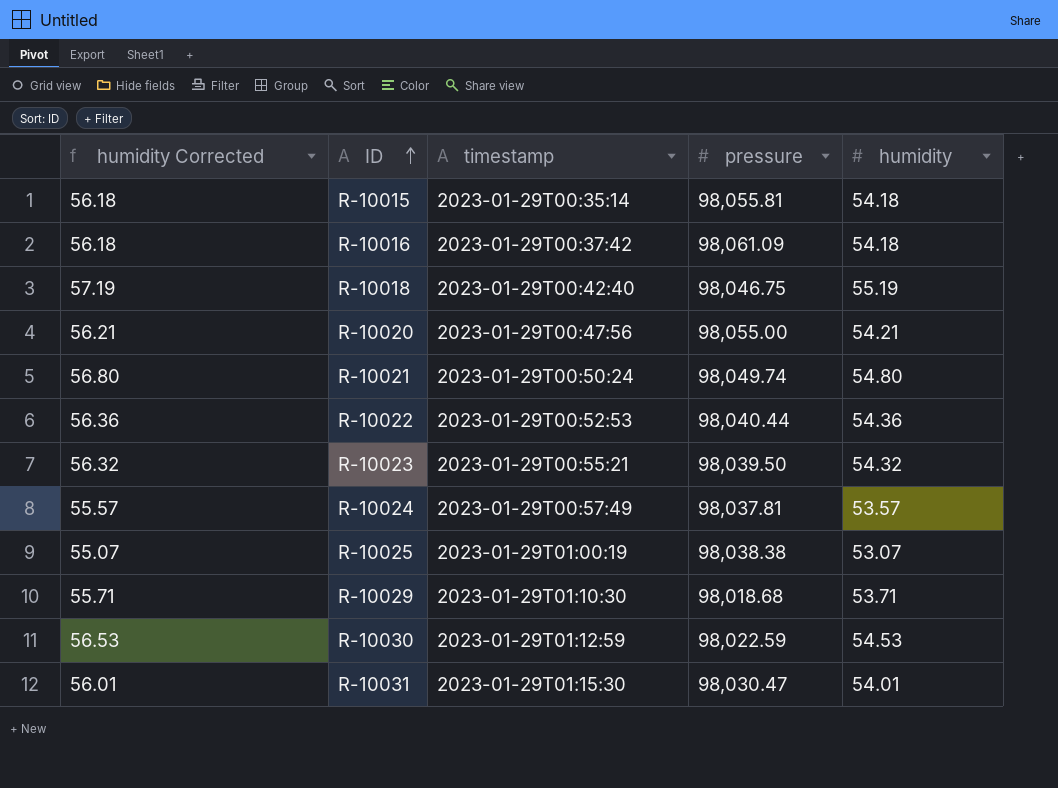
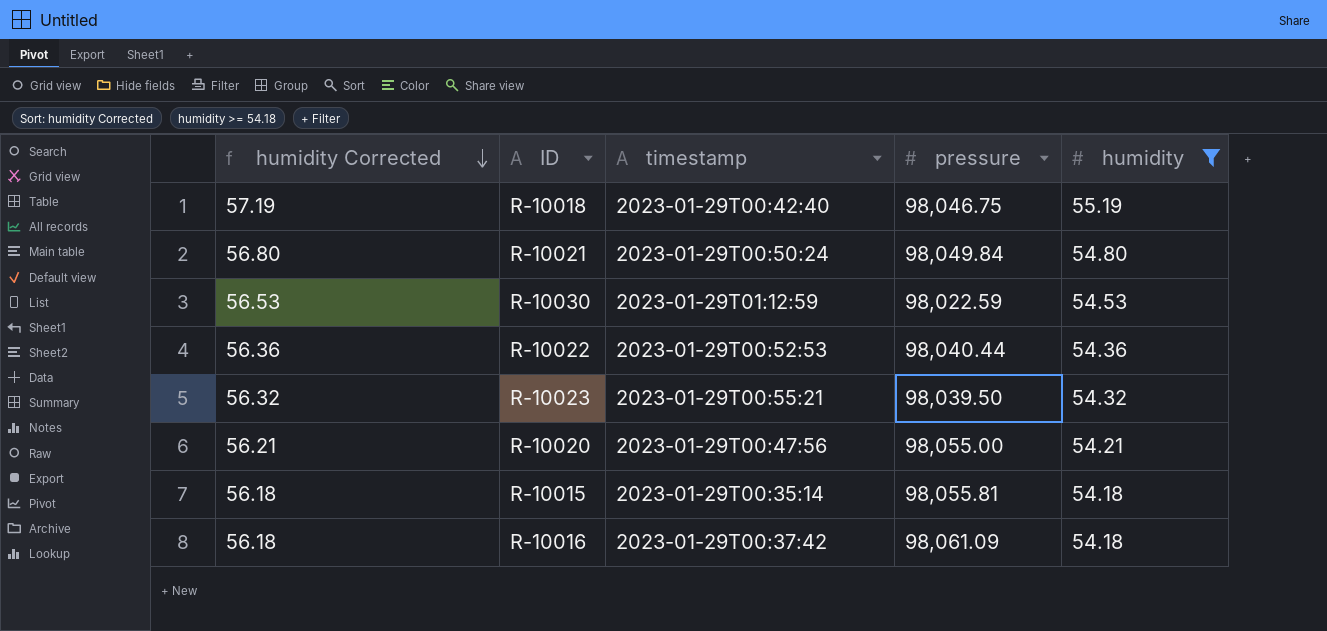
filter: none -> humidity >= 54.18
row order: ID ascending -> humidity Corrected descending
R-10021 | pressure: 98,049.74 -> 98,049.84

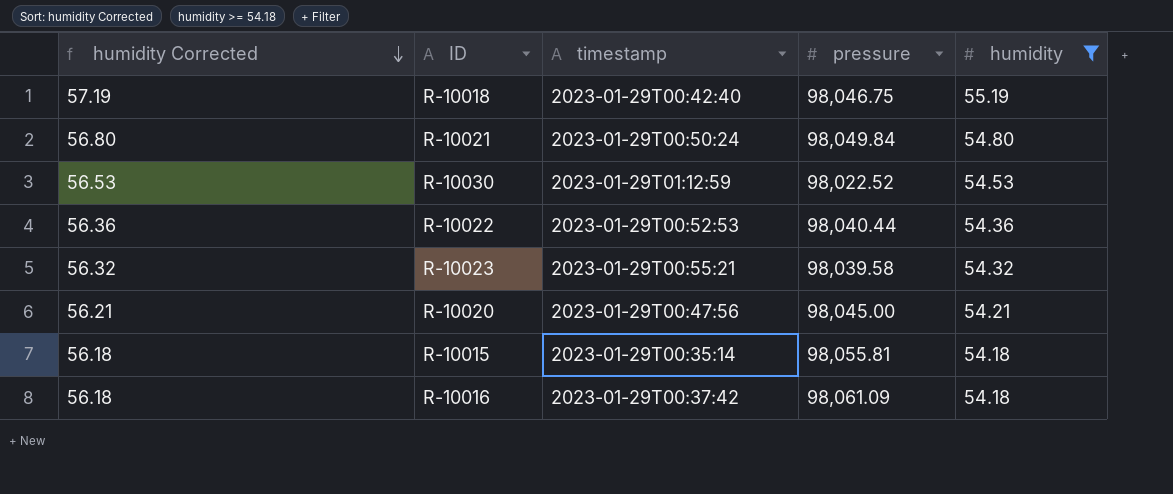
R-10030 | pressure: 98,022.59 -> 98,022.52
R-10023 | pressure: 98,039.50 -> 98,039.58
R-10020 | pressure: 98,055.00 -> 98,045.00

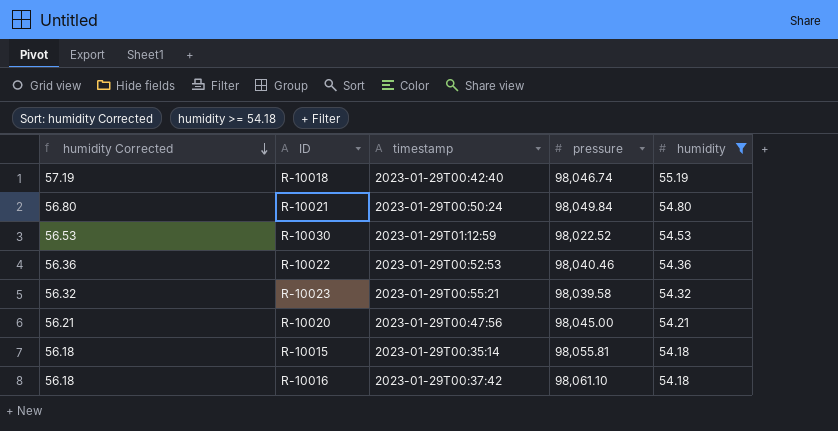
R-10018 | pressure: 98,046.75 -> 98,046.74
R-10022 | pressure: 98,040.44 -> 98,040.46
R-10016 | pressure: 98,061.09 -> 98,061.10

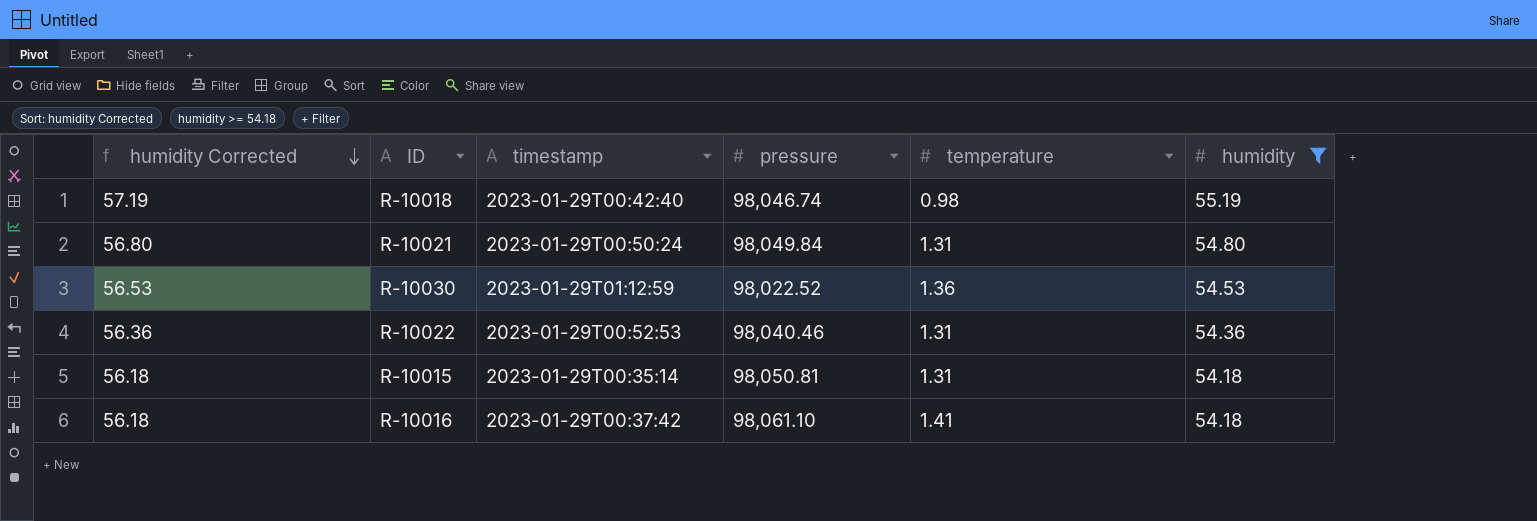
column temperature | position: none -> 5
row R-10023: 56.32 | 2023-01-29T00:55:21 | 98,039.58 | 54.32 -> none
row R-10020: 56.21 | 2023-01-29T00:47:56 | 98,045.00 | 54.21 -> none
R-10015 | pressure: 98,055.81 -> 98,050.81

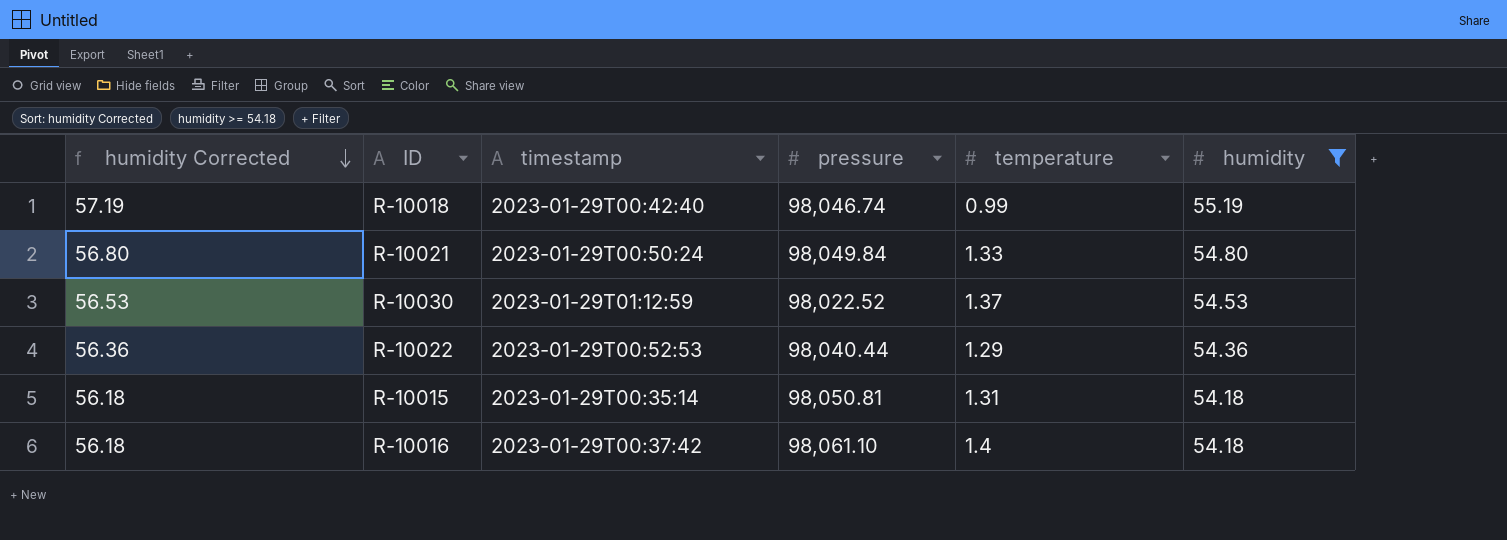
R-10018 | temperature: 0.98 -> 0.99
R-10021 | temperature: 1.31 -> 1.33
R-10030 | temperature: 1.36 -> 1.37
R-10022 | pressure: 98,040.46 -> 98,040.44
R-10022 | temperature: 1.31 -> 1.29
R-10016 | temperature: 1.41 -> 1.4

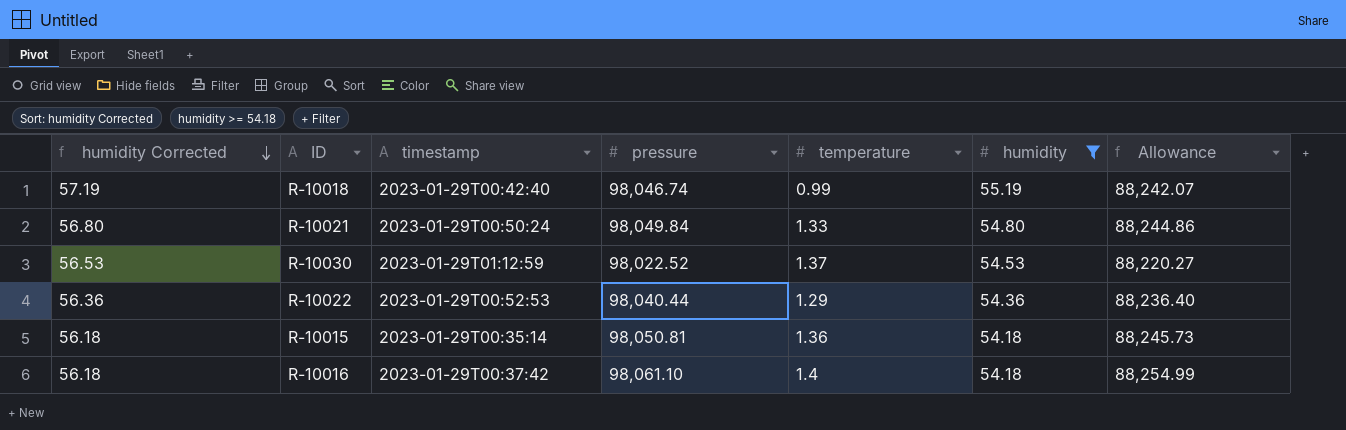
column Allowance | formula: none -> [pressure] * 0.9
R-10015 | temperature: 1.31 -> 1.36

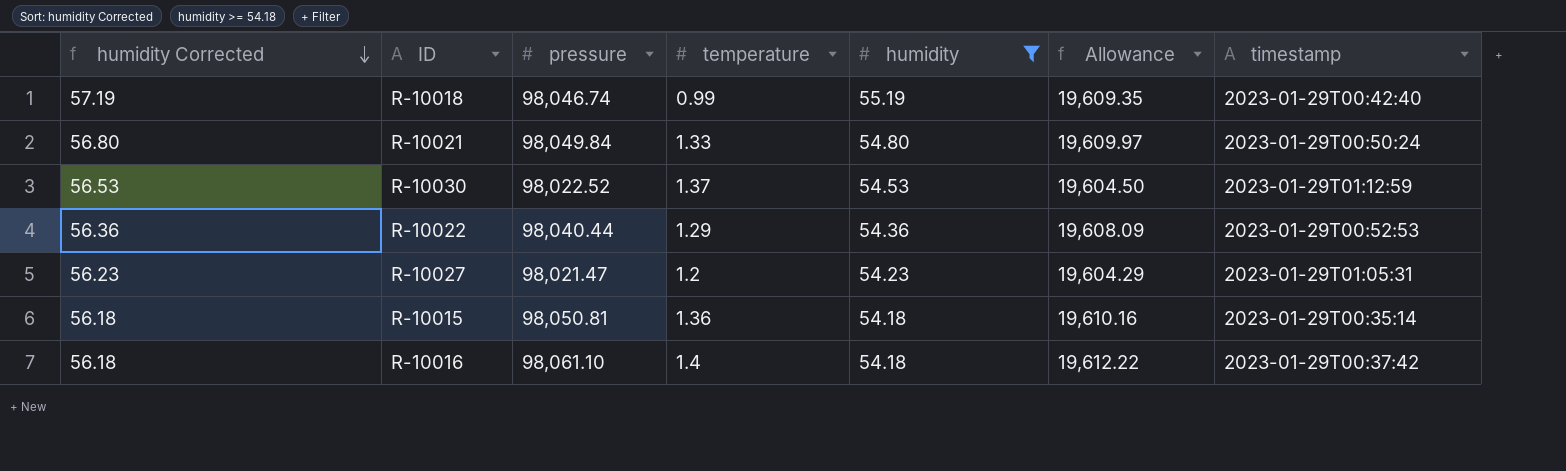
column Allowance | formula: [pressure] * 0.9 -> [pressure] * 0.2
column timestamp | position: 3 -> 7
row R-10027: none -> 56.23 | 98,021.47 | 1.2 | 54.23 | 19,604.29 | 2023-01-29T01:05:31

